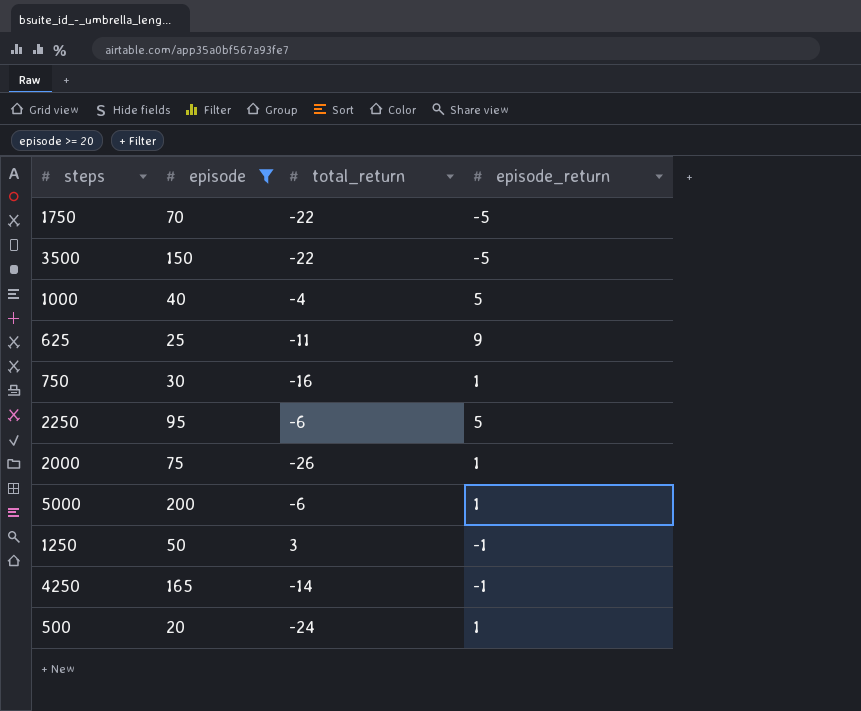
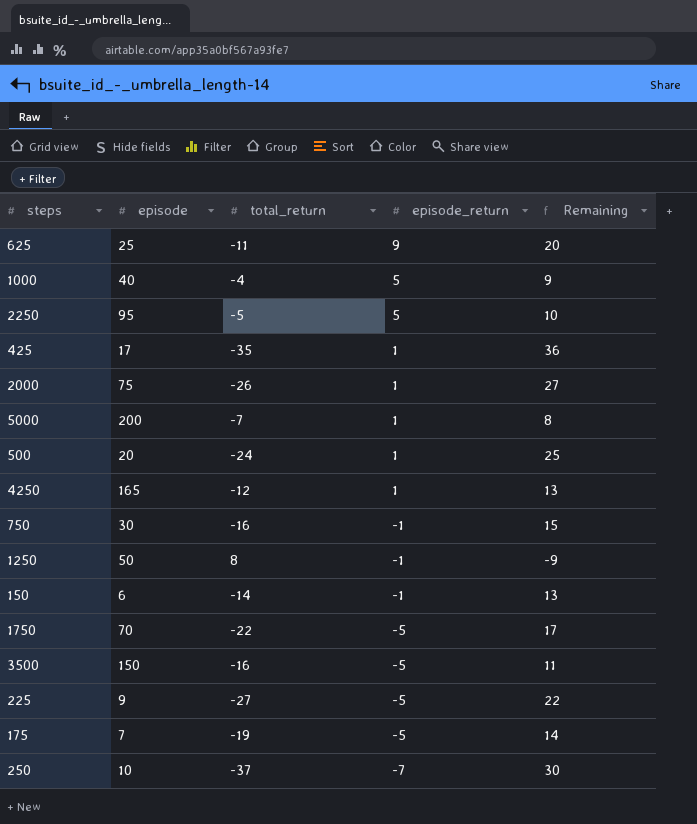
filter: episode >= 20 -> none
row order: none -> episode_return descending
column Remaining | formula: none -> [episode_return] - [total_return]
2250 | total_return: -6 -> -5
5000 | total_return: -6 -> -7
4250 | total_return: -14 -> -12
4250 | episode_return: -1 -> 1
750 | episode_return: 1 -> -1
1250 | total_return: 3 -> 8
3500 | total_return: -22 -> -16

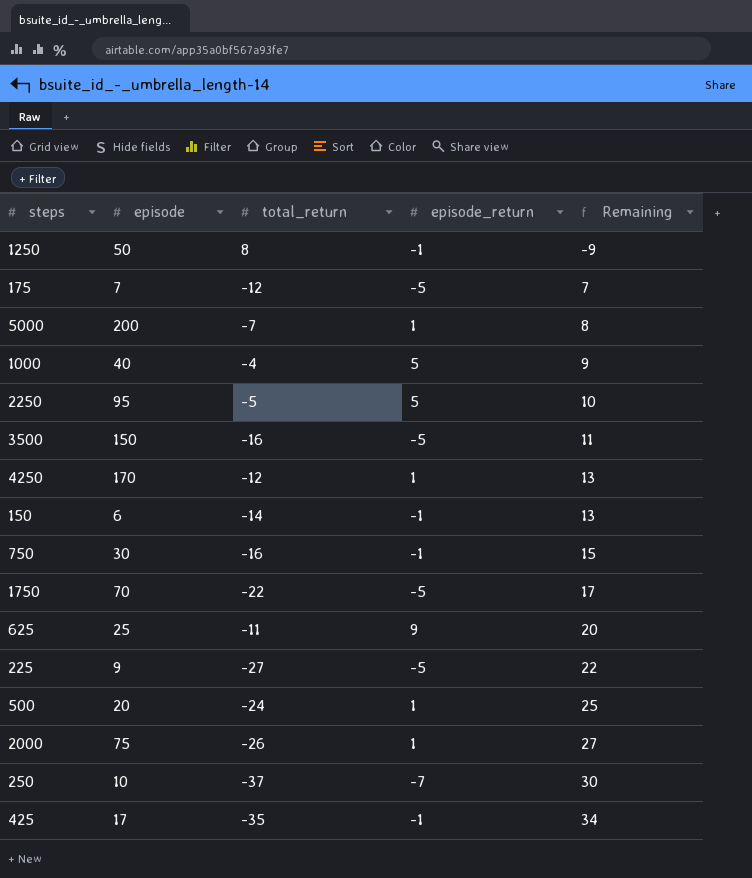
row order: episode_return descending -> Remaining ascending
175 | total_return: -19 -> -12
175 | Remaining: 14 -> 7
4250 | episode: 165 -> 170
425 | episode_return: 1 -> -1
425 | Remaining: 36 -> 34

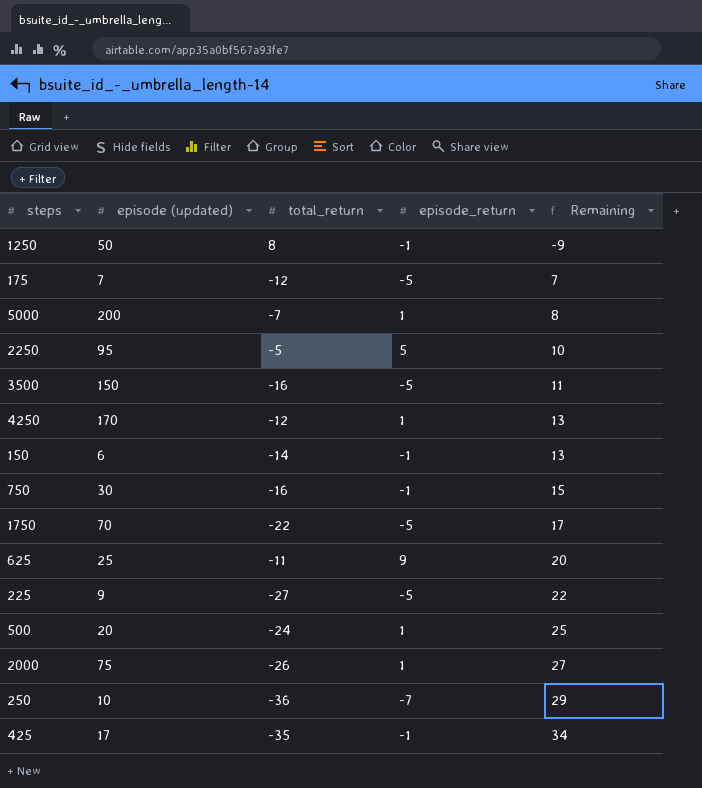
column name: episode -> episode (updated)
row 1000: 40 | -4 | 5 | 9 -> none
250 | total_return: -37 -> -36
250 | Remaining: 30 -> 29

